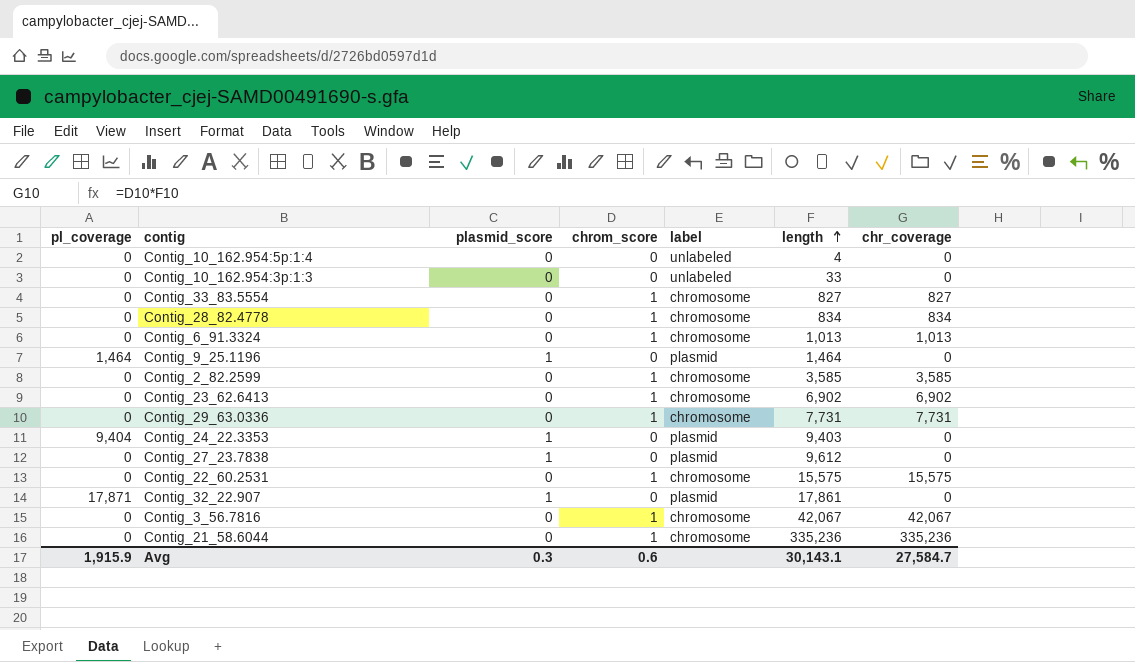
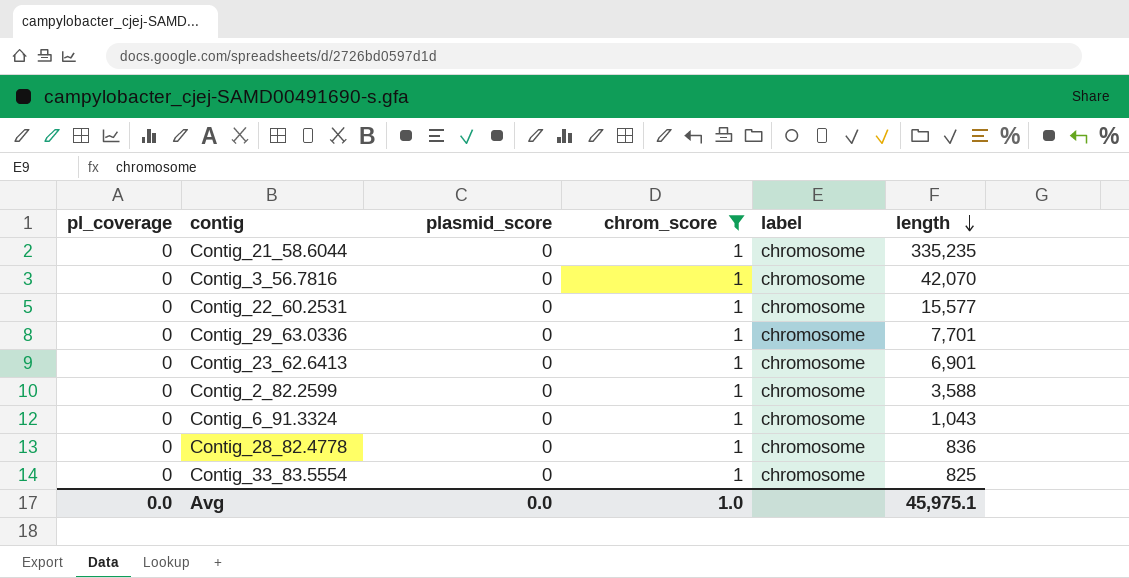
filter: none -> chrom_score = 1
row order: length ascending -> length descending
column chr_coverage | formula: [chrom_score] * [length] -> none
Contig_21_58.6044 | length: 335,236 -> 335,235
Contig_3_56.7816 | length: 42,067 -> 42,070
Contig_22_60.2531 | length: 15,575 -> 15,577
Contig_29_63.0336 | length: 7,731 -> 7,701
Contig_23_62.6413 | length: 6,902 -> 6,901
Contig_2_82.2599 | length: 3,585 -> 3,588
Contig_6_91.3324 | length: 1,013 -> 1,043
Contig_28_82.4778 | length: 834 -> 836
Contig_33_83.5554 | length: 827 -> 825
Avg | pl_coverage: 1,915.9 -> 0.0
Avg | plasmid_score: 0.3 -> 0.0
Avg | chrom_score: 0.6 -> 1.0
Avg | length: 30,143.1 -> 45,975.1

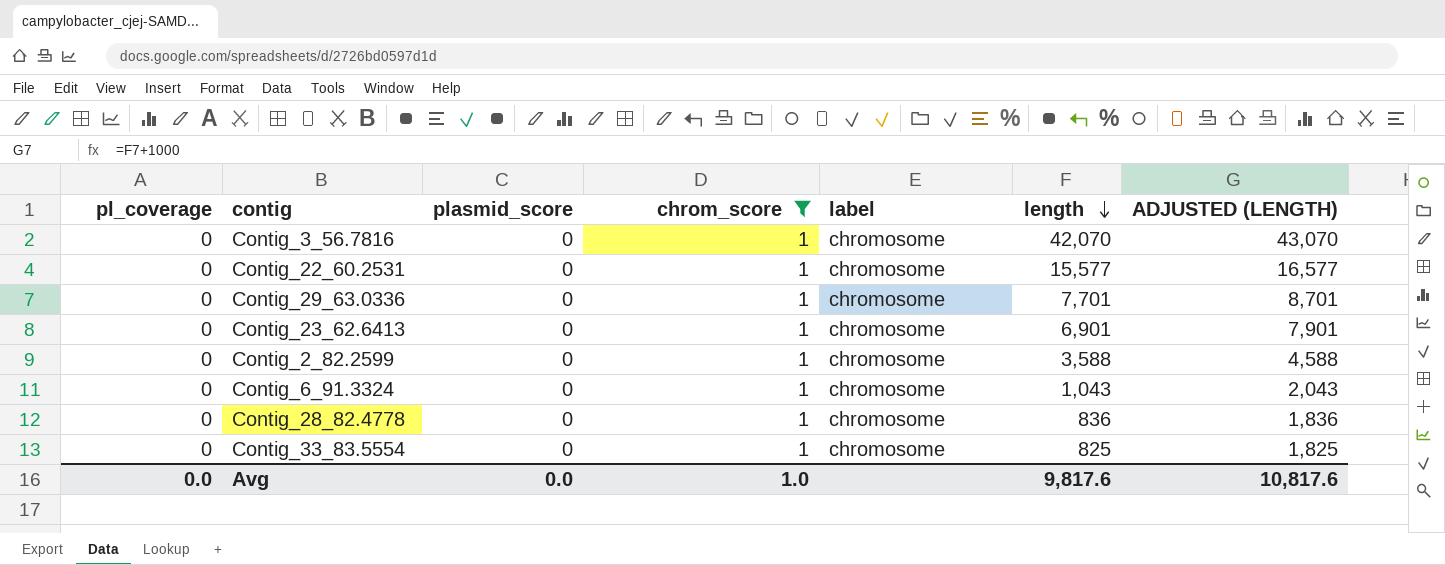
column ADJUSTED (LENGTH) | formula: none -> [length] + 1000
row Contig_21_58.6044: 0 | 0 | 1 | chromosome | 335,235 -> none
Avg | length: 45,975.1 -> 9,817.6

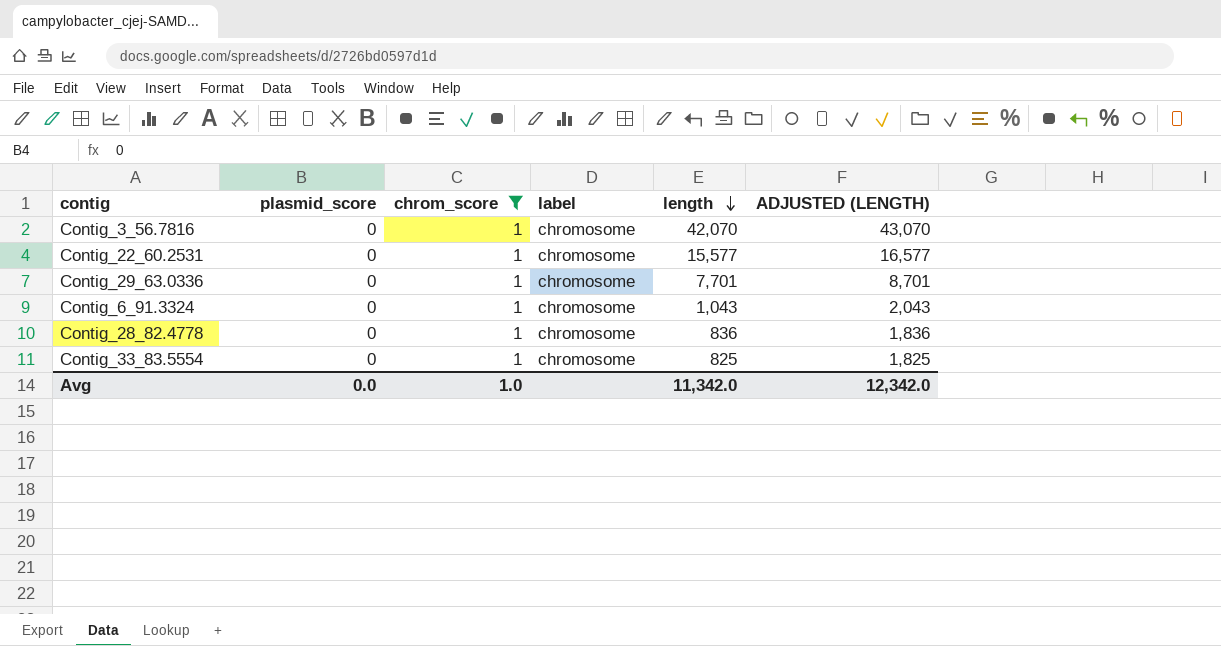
column pl_coverage | position: 1 -> none
row Contig_23_62.6413: 0 | 0 | 1 | chromosome | 6,901 | 7,901 -> none
row Contig_2_82.2599: 0 | 0 | 1 | chromosome | 3,588 | 4,588 -> none
Avg | length: 9,817.6 -> 11,342.0
Avg | ADJUSTED (LENGTH): 10,817.6 -> 12,342.0

